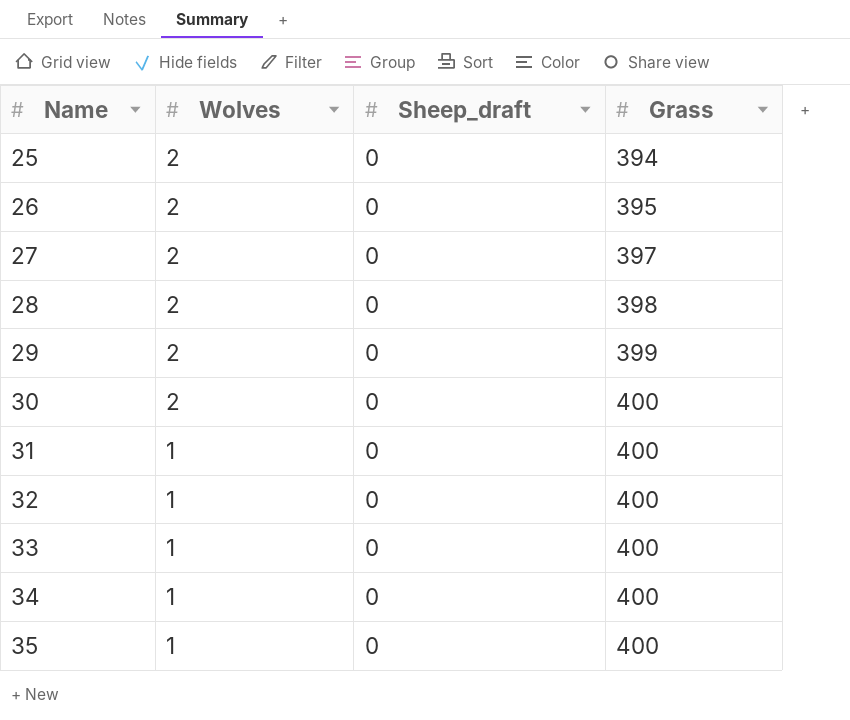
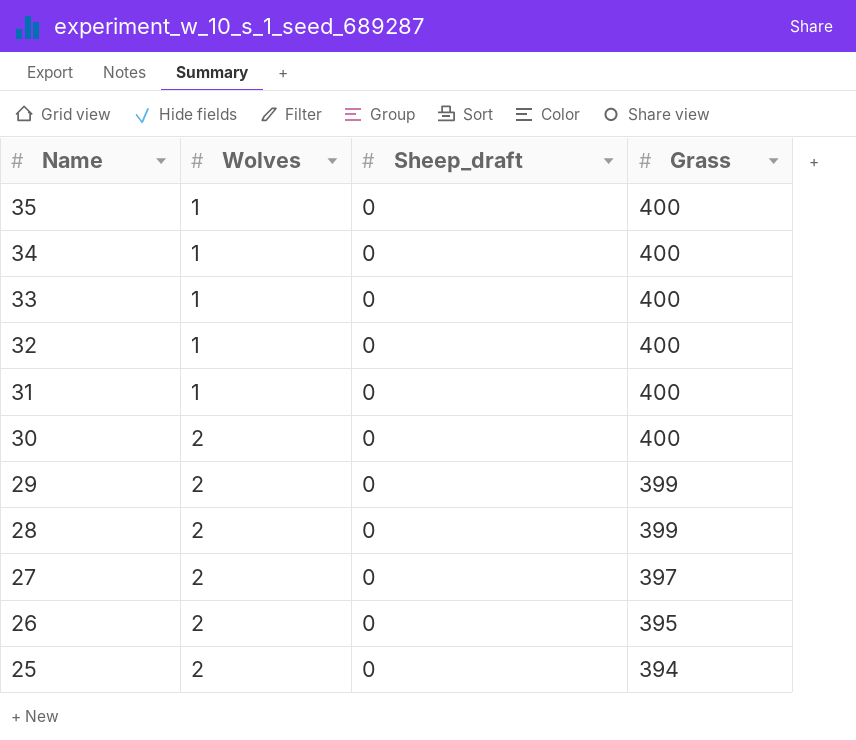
row order: Name ascending -> Name descending
28 | Grass: 398 -> 399

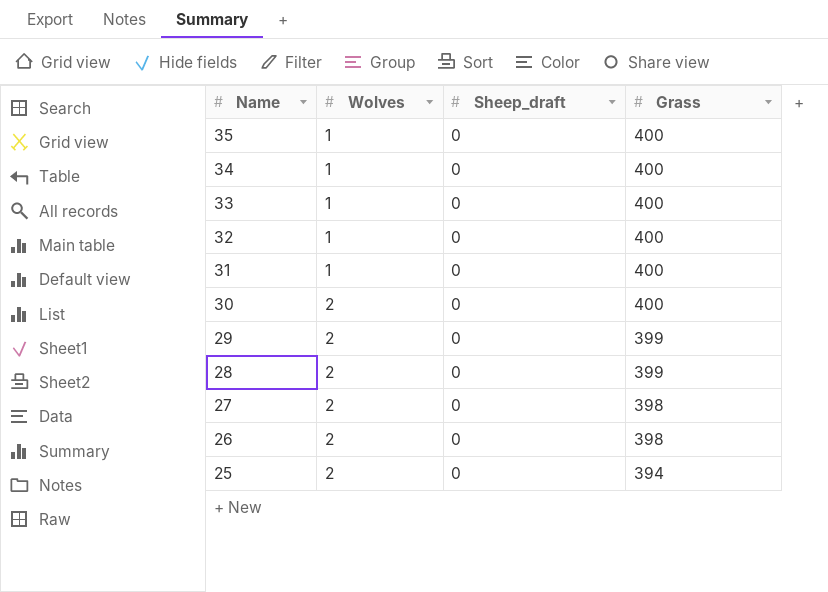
27 | Grass: 397 -> 398
26 | Grass: 395 -> 398

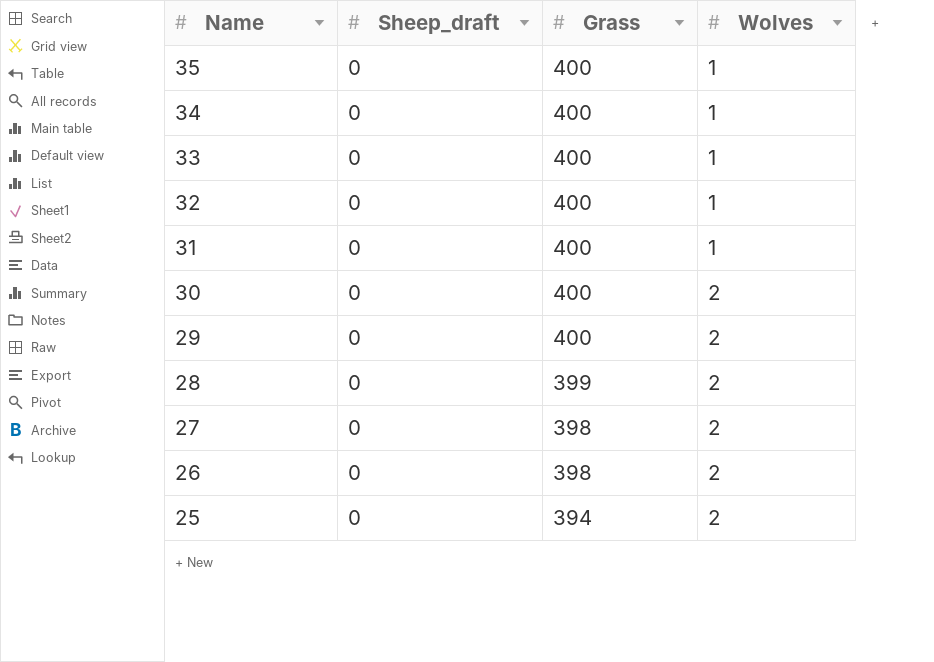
column Wolves | position: 2 -> 4
29 | Grass: 399 -> 400

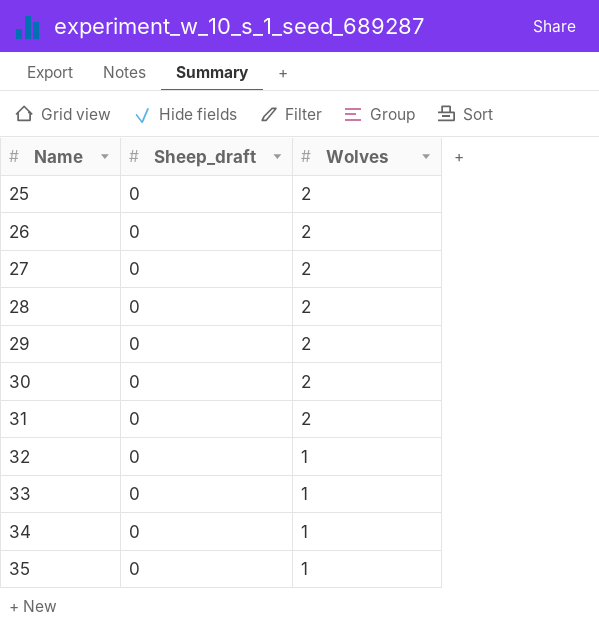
row order: Name descending -> Name ascending
column Grass | position: 3 -> none
31 | Wolves: 1 -> 2

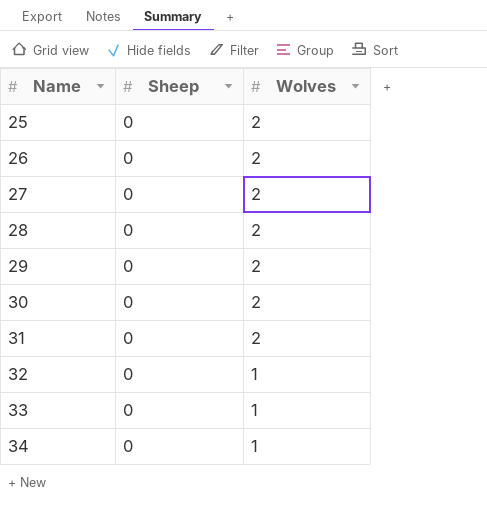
column name: Sheep_draft -> Sheep
row 35: 0 | 1 -> none

